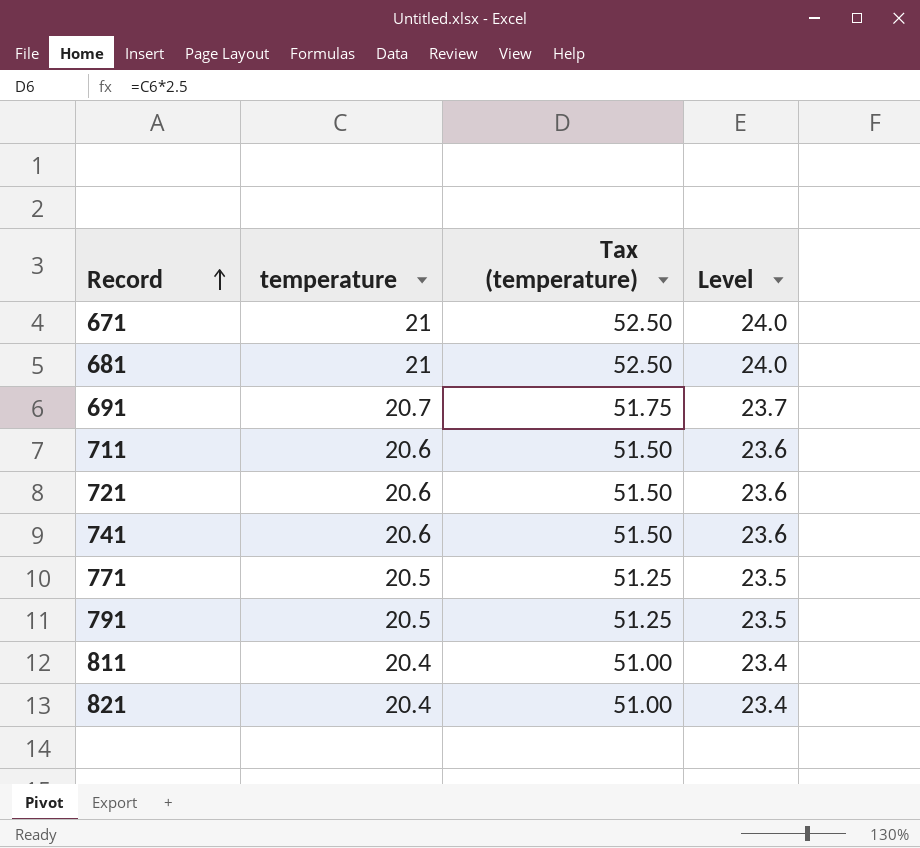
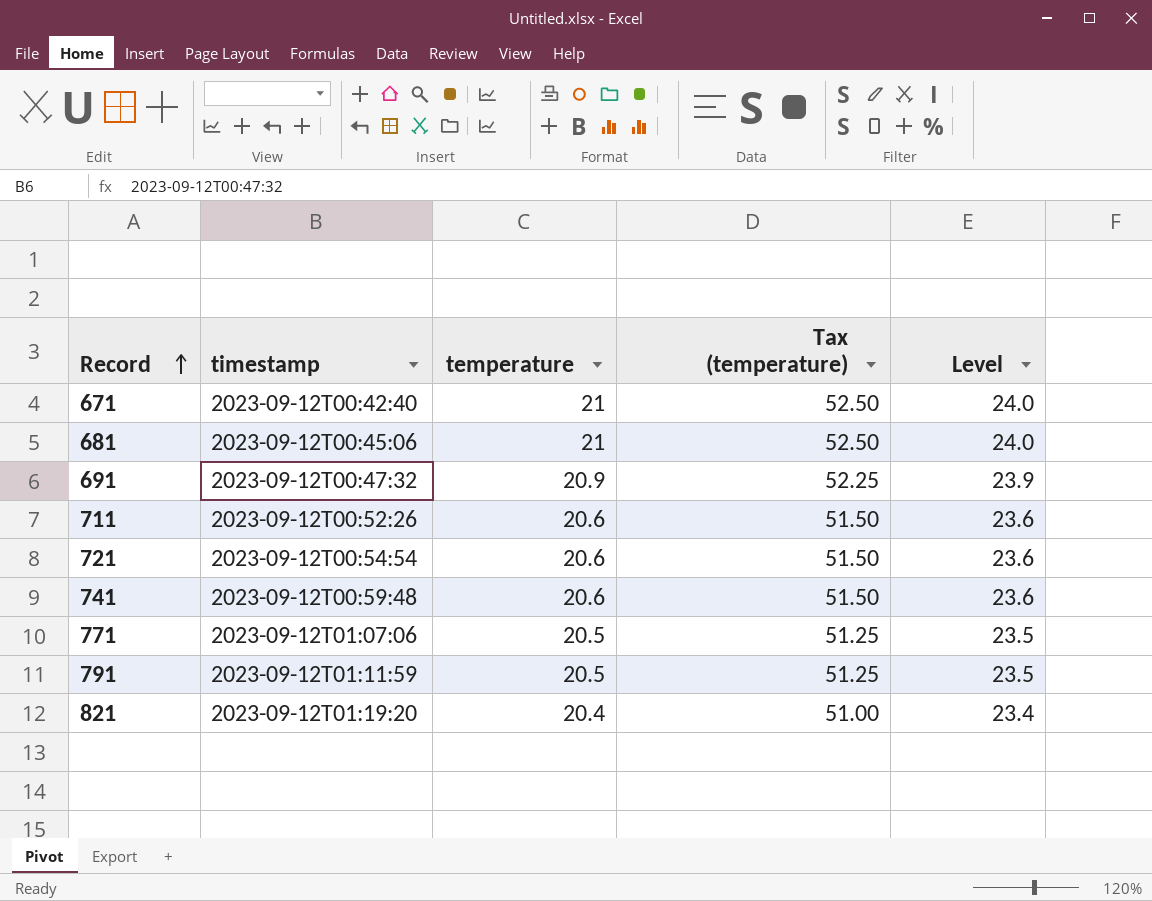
column timestamp | position: none -> 2
row 811: 20.4 | 51.00 | 23.4 -> none
691 | temperature: 20.7 -> 20.9
691 | Tax (temperature): 51.75 -> 52.25
691 | Level: 23.7 -> 23.9

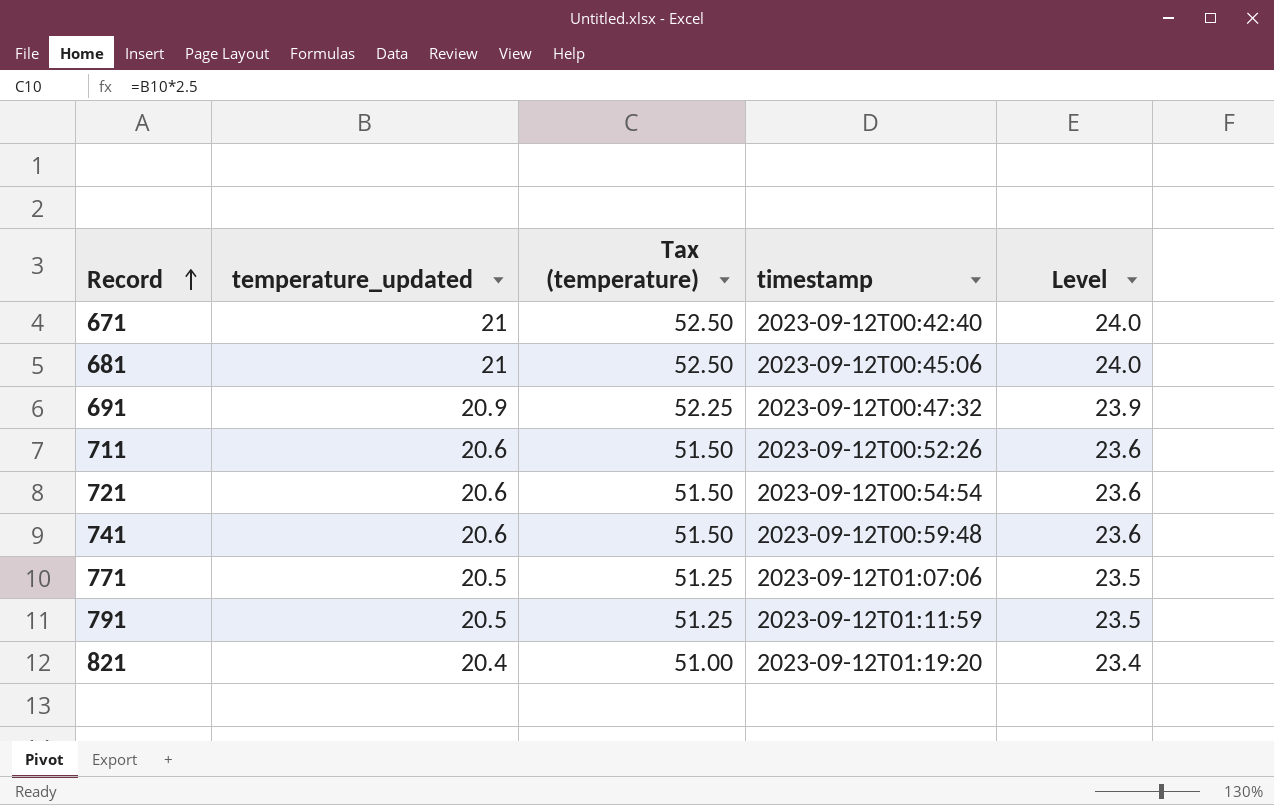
column name: temperature -> temperature_updated
column timestamp | position: 2 -> 4

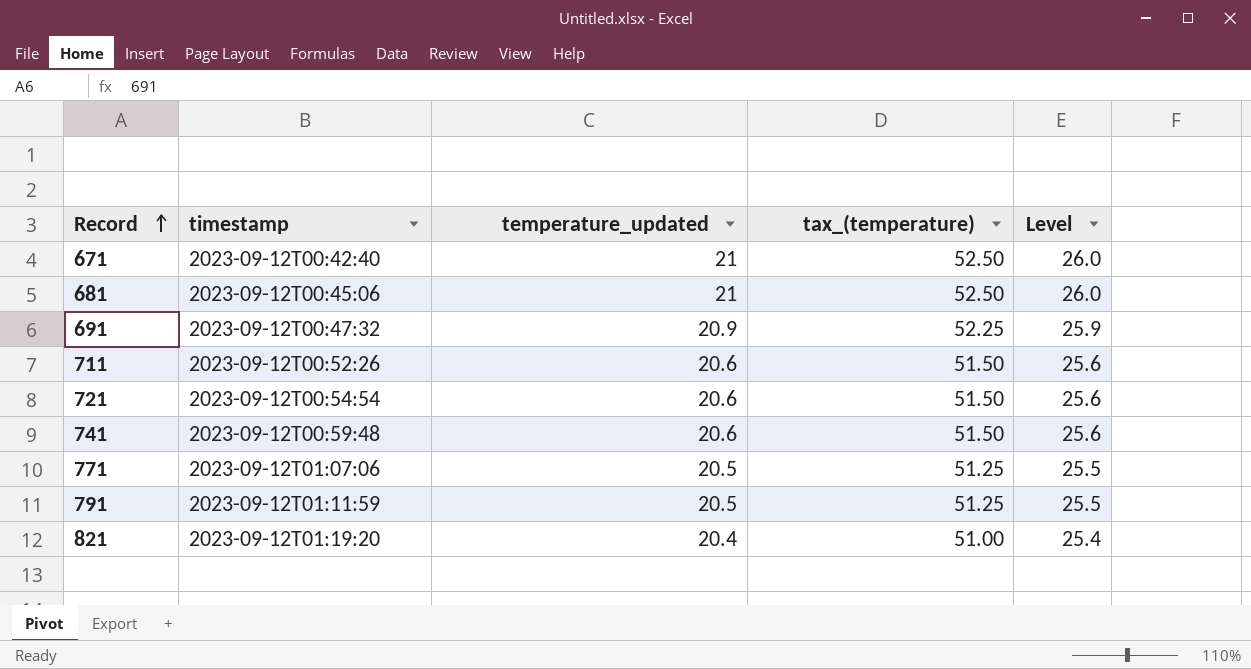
column timestamp | position: 4 -> 2
column name: Tax (temperature) -> tax_(temperature)
column Level | formula: [temperature_updated] + 3 -> [temperature_updated] + 5

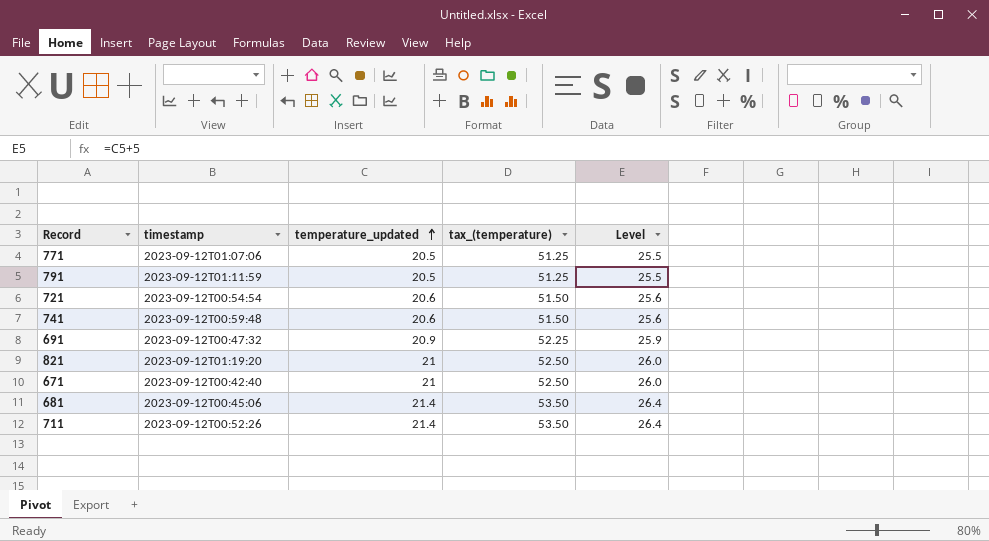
row order: Record ascending -> temperature_updated ascending
821 | temperature_updated: 20.4 -> 21
821 | tax_(temperature): 51.00 -> 52.50
821 | Level: 25.4 -> 26.0
681 | temperature_updated: 21 -> 21.4
681 | tax_(temperature): 52.50 -> 53.50
681 | Level: 26.0 -> 26.4
711 | temperature_updated: 20.6 -> 21.4
711 | tax_(temperature): 51.50 -> 53.50
711 | Level: 25.6 -> 26.4

